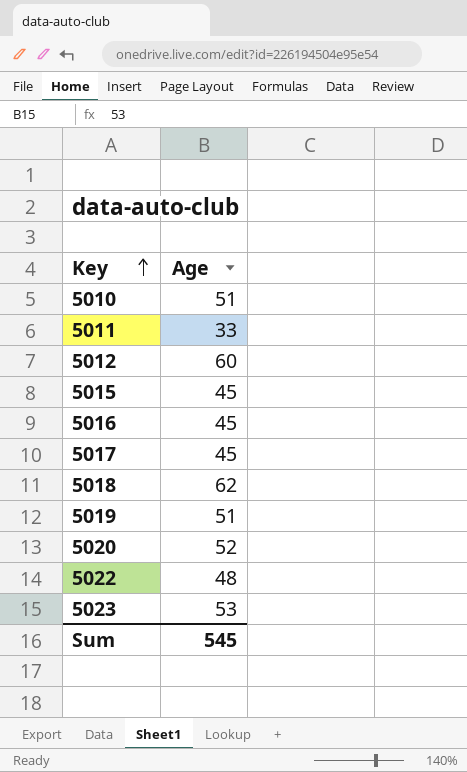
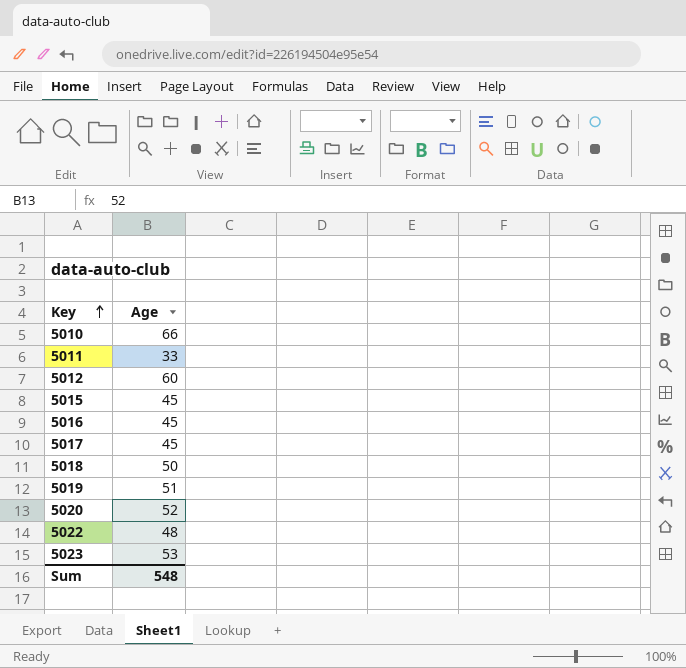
5010 | Age: 51 -> 66
5018 | Age: 62 -> 50
Sum | Age: 545 -> 548

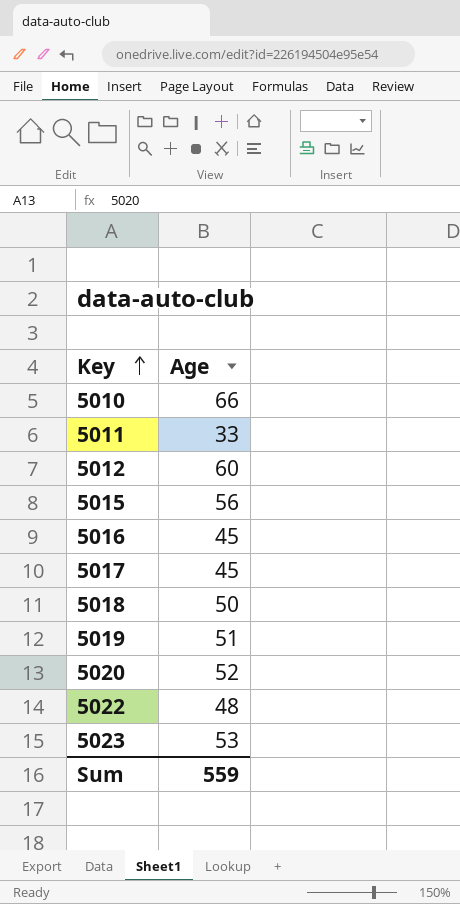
5015 | Age: 45 -> 56
Sum | Age: 548 -> 559

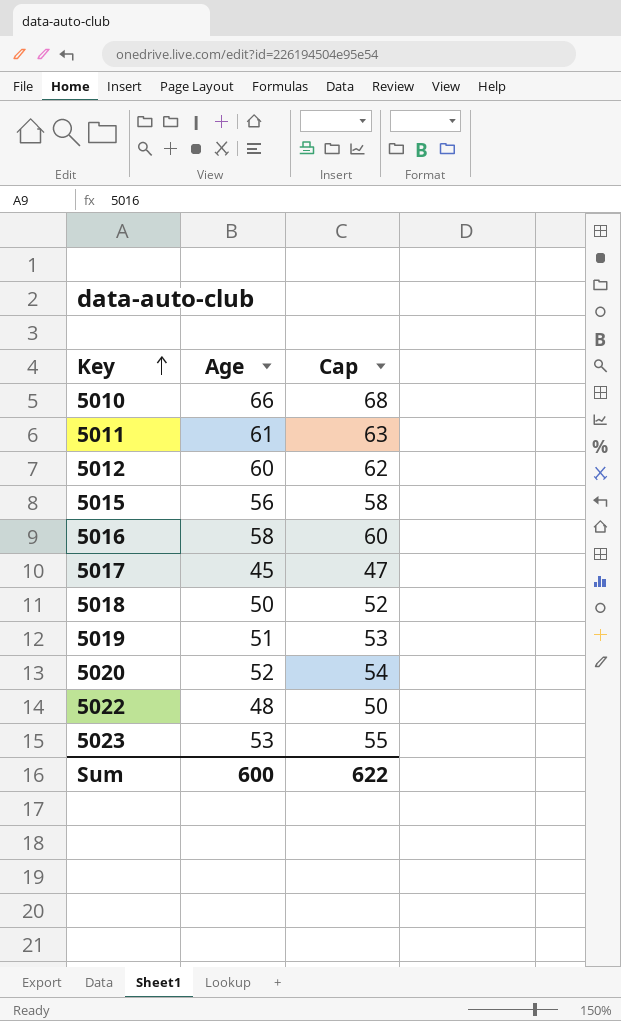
column Cap | formula: none -> [Age] + 2
5011 | Age: 33 -> 61
5016 | Age: 45 -> 58
Sum | Age: 559 -> 600

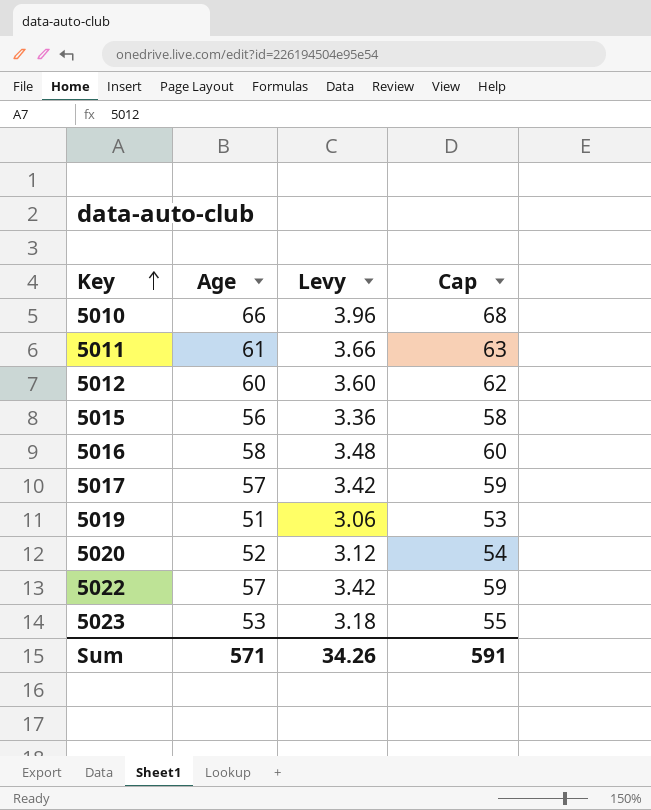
column Levy | formula: none -> [Age] * 0.06
row 5018: 50 | 52 -> none
5017 | Age: 45 -> 57
5017 | Cap: 47 -> 59
5022 | Age: 48 -> 57
5022 | Cap: 50 -> 59
Sum | Age: 600 -> 571
Sum | Cap: 622 -> 591

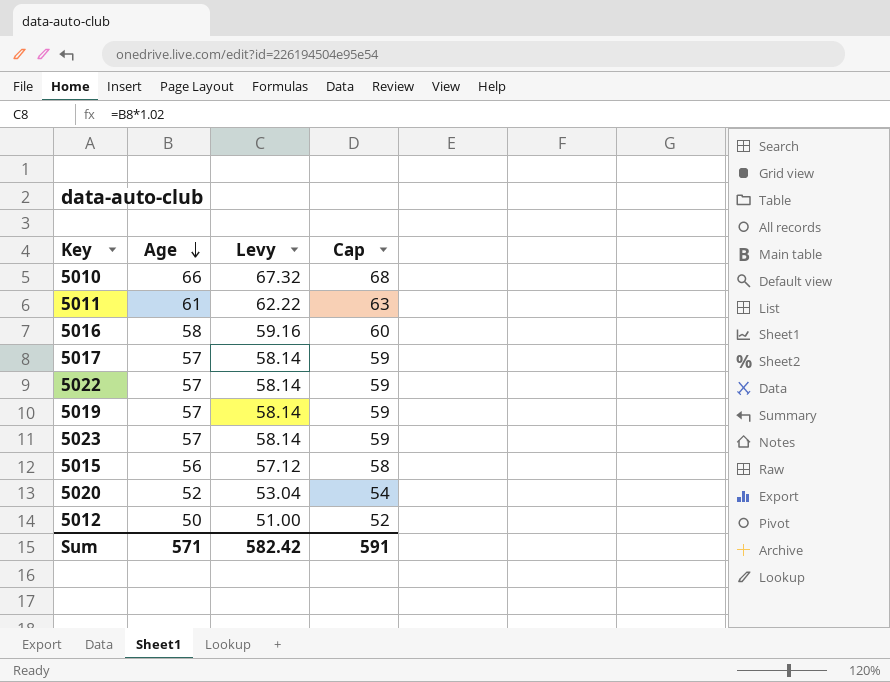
row order: Key ascending -> Age descending
column Levy | formula: [Age] * 0.06 -> [Age] * 1.02
5019 | Age: 51 -> 57
5019 | Cap: 53 -> 59
5023 | Age: 53 -> 57
5023 | Cap: 55 -> 59
5012 | Age: 60 -> 50
5012 | Cap: 62 -> 52
Sum | Levy: 34.26 -> 582.42

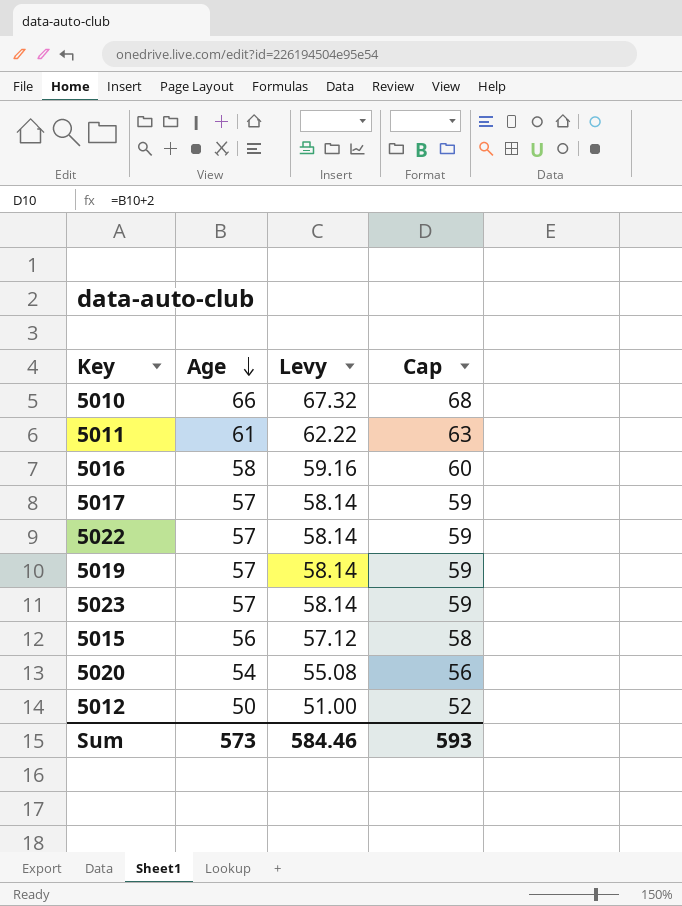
5020 | Age: 52 -> 54
5020 | Levy: 53.04 -> 55.08
5020 | Cap: 54 -> 56
Sum | Age: 571 -> 573
Sum | Levy: 582.42 -> 584.46
Sum | Cap: 591 -> 593

